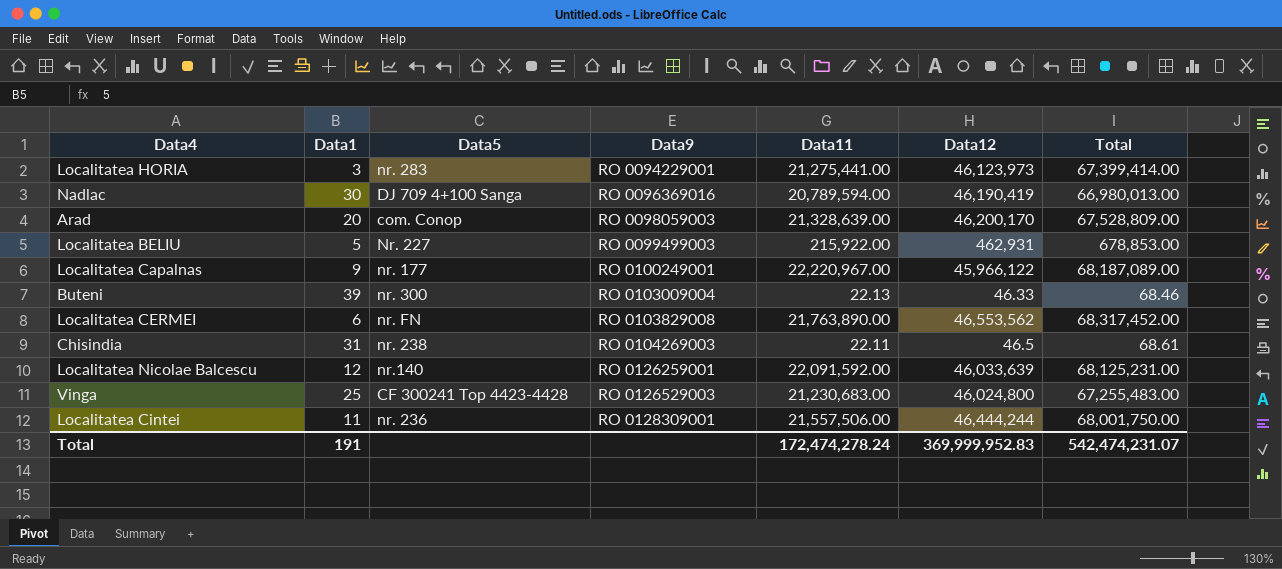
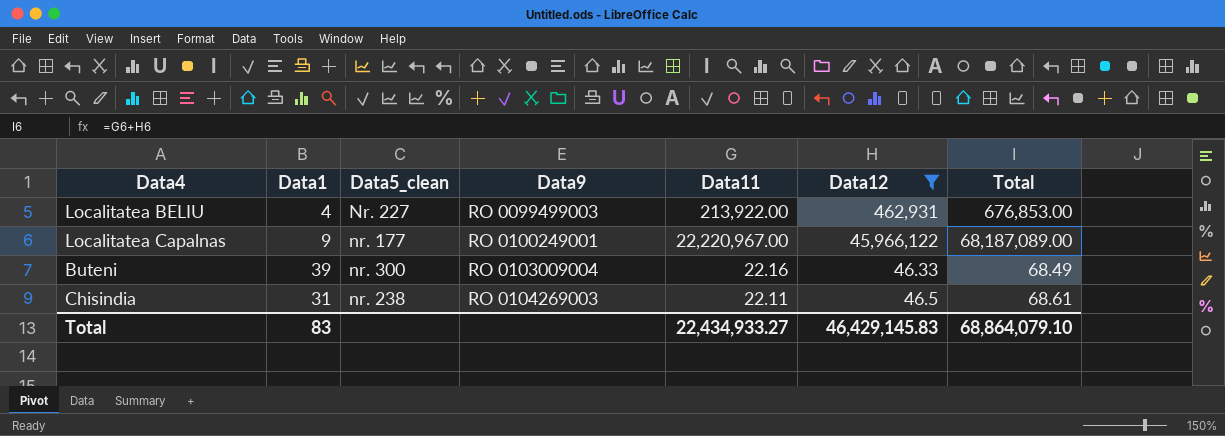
filter: none -> Data12 <= 45,966,122
column name: Data5 -> Data5_clean
Localitatea BELIU | Data1: 5 -> 4
Localitatea BELIU | Data11: 215,922.00 -> 213,922.00
Localitatea BELIU | Total: 678,853.00 -> 676,853.00
Buteni | Data11: 22.13 -> 22.16
Buteni | Total: 68.46 -> 68.49
Total | Data1: 191 -> 83
Total | Data11: 172,474,278.24 -> 22,434,933.27
Total | Data12: 369,999,952.83 -> 46,429,145.83
Total | Total: 542,474,231.07 -> 68,864,079.10

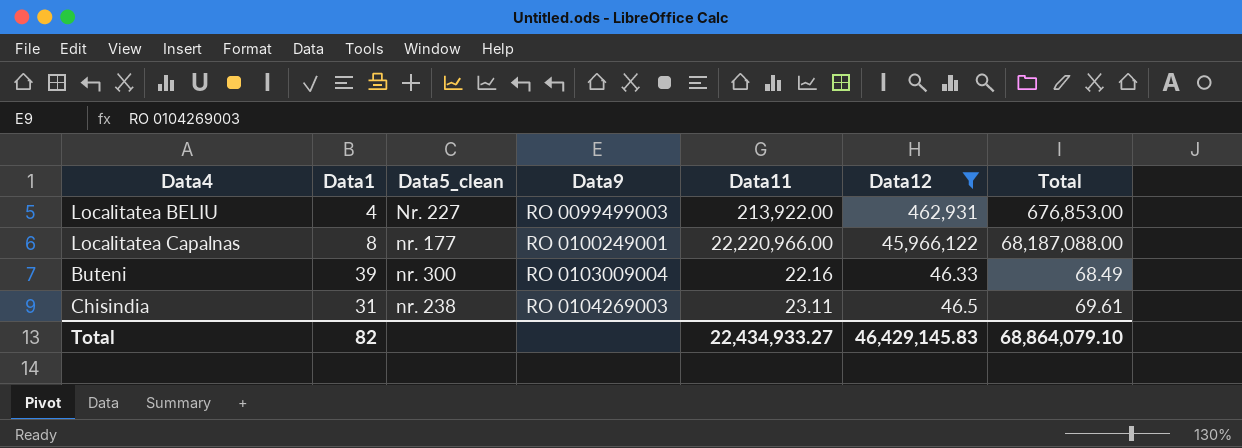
Localitatea Capalnas | Data1: 9 -> 8
Localitatea Capalnas | Data11: 22,220,967.00 -> 22,220,966.00
Localitatea Capalnas | Total: 68,187,089.00 -> 68,187,088.00
Chisindia | Data11: 22.11 -> 23.11
Chisindia | Total: 68.61 -> 69.61
Total | Data1: 83 -> 82

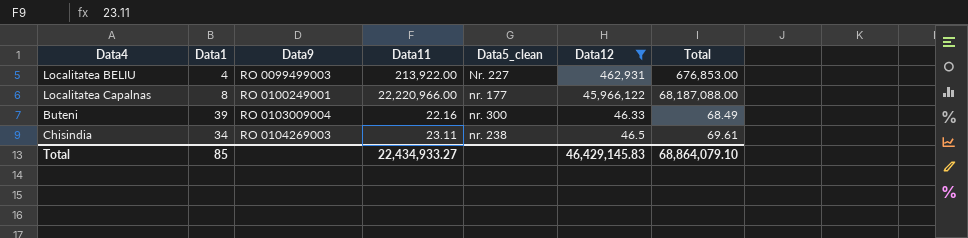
column Data5_clean | position: 3 -> 5
Chisindia | Data1: 31 -> 34
Total | Data1: 82 -> 85

